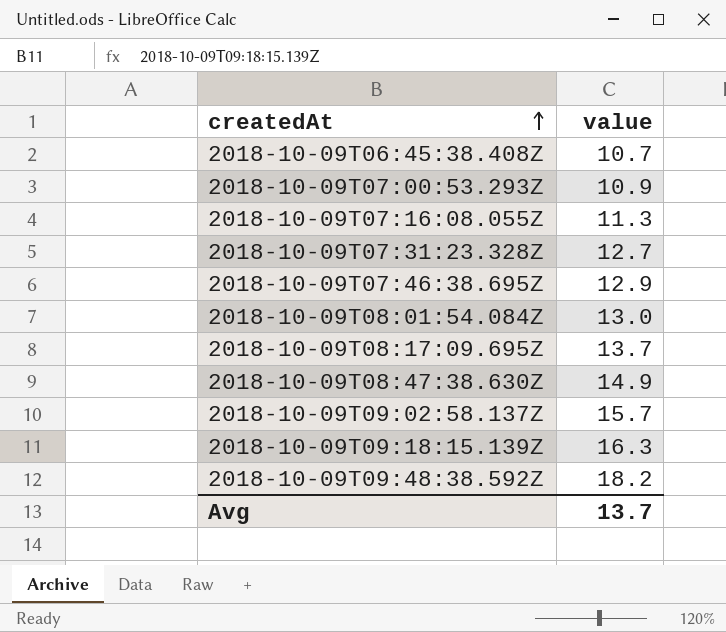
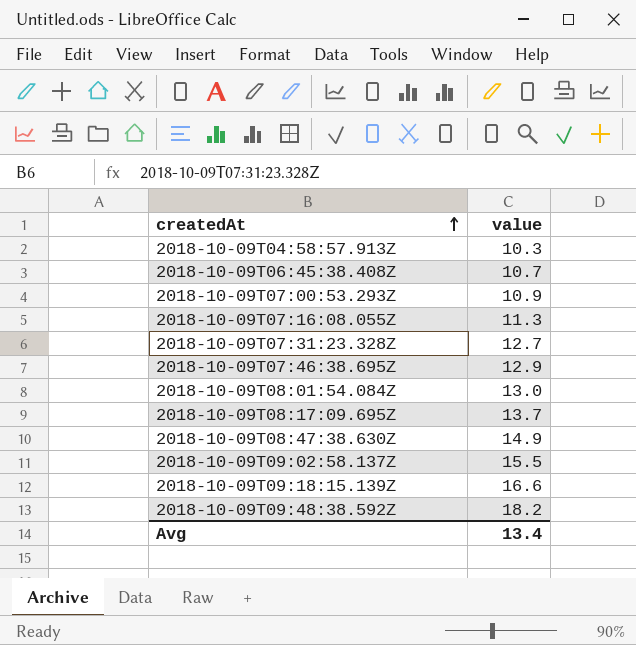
row 2018-10-09T04:58:57.913Z: none -> 10.3
2018-10-09T09:02:58.137Z | value: 15.7 -> 15.5
2018-10-09T09:18:15.139Z | value: 16.3 -> 16.6
Avg | value: 13.7 -> 13.4

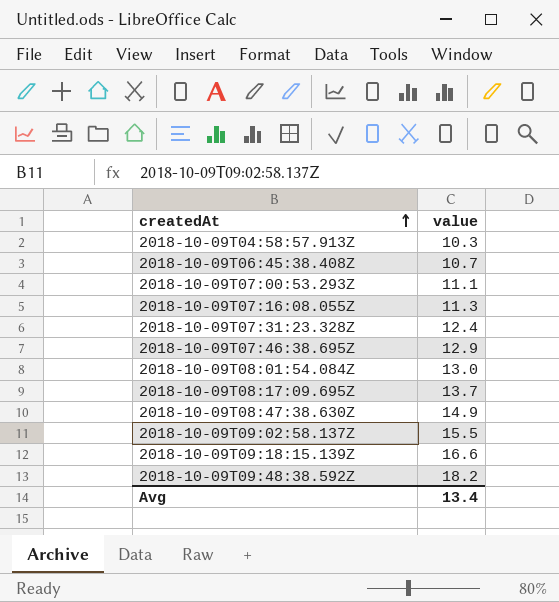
2018-10-09T07:00:53.293Z | value: 10.9 -> 11.1
2018-10-09T07:31:23.328Z | value: 12.7 -> 12.4

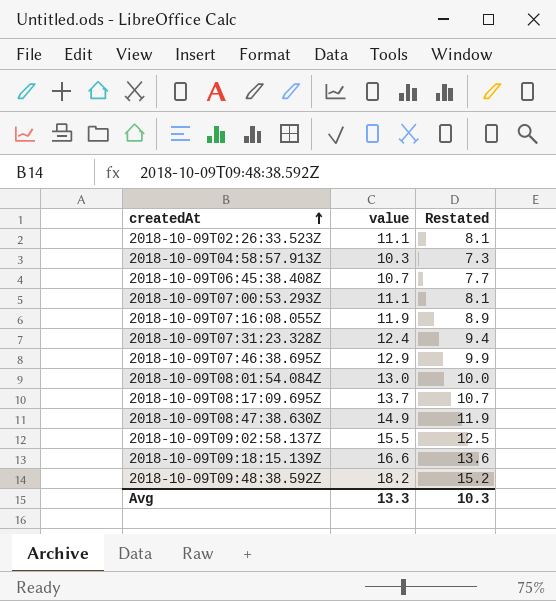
column Restated | formula: none -> [value] - 3
row 2018-10-09T02:26:33.523Z: none -> 11.1 | 8.1
2018-10-09T07:16:08.055Z | value: 11.3 -> 11.9
Avg | value: 13.4 -> 13.3

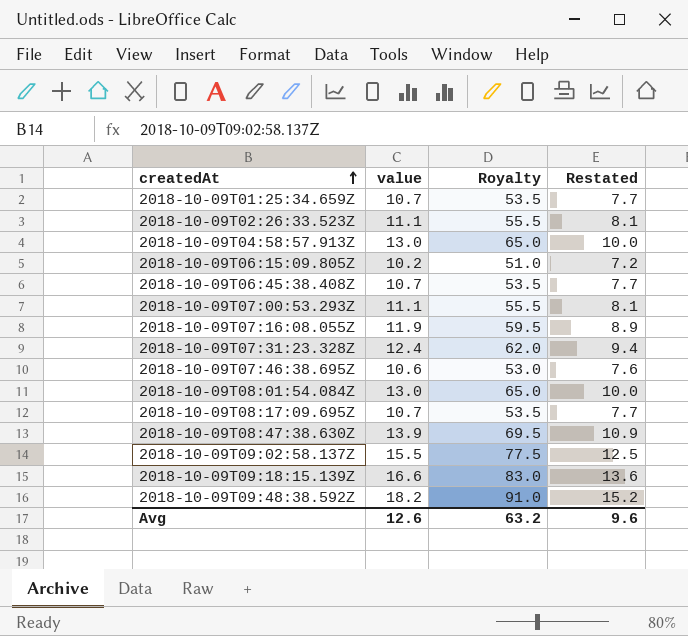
column Royalty | formula: none -> [value] * 5
row 2018-10-09T01:25:34.659Z: none -> 10.7 | 53.5 | 7.7
2018-10-09T04:58:57.913Z | value: 10.3 -> 13.0
2018-10-09T04:58:57.913Z | Restated: 7.3 -> 10.0
row 2018-10-09T06:15:09.805Z: none -> 10.2 | 51.0 | 7.2
2018-10-09T07:46:38.695Z | value: 12.9 -> 10.6
2018-10-09T07:46:38.695Z | Restated: 9.9 -> 7.6
2018-10-09T08:17:09.695Z | value: 13.7 -> 10.7
2018-10-09T08:17:09.695Z | Restated: 10.7 -> 7.7
2018-10-09T08:47:38.630Z | value: 14.9 -> 13.9
2018-10-09T08:47:38.630Z | Restated: 11.9 -> 10.9
Avg | value: 13.3 -> 12.6
Avg | Restated: 10.3 -> 9.6

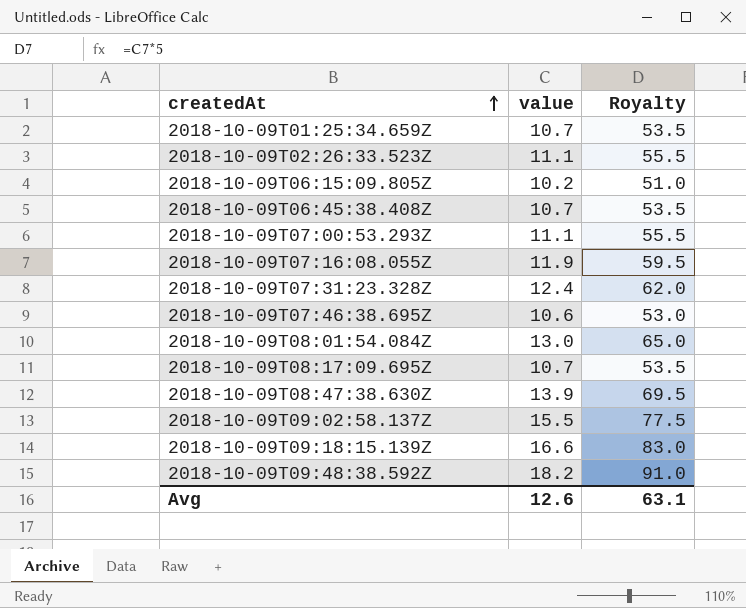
column Restated | formula: [value] - 3 -> none
row 2018-10-09T04:58:57.913Z: 13.0 | 65.0 | 10.0 -> none
Avg | Royalty: 63.2 -> 63.1

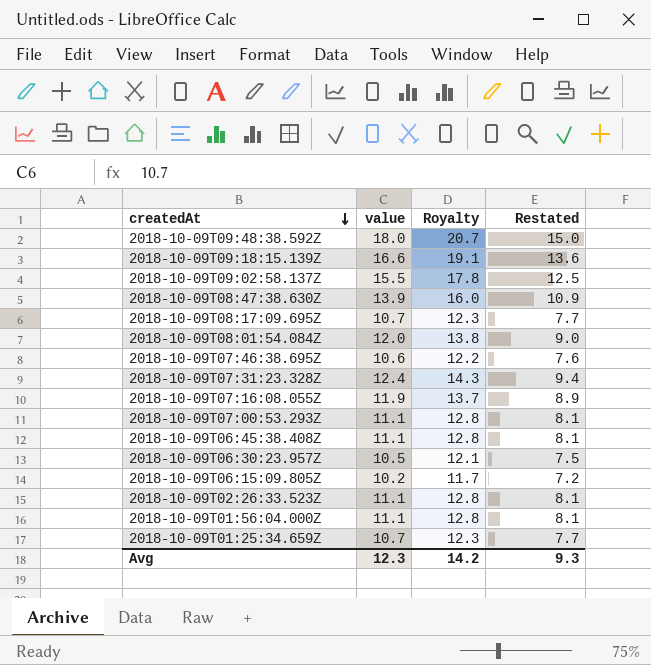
row order: createdAt ascending -> createdAt descending
column Royalty | formula: [value] * 5 -> [value] * 1.15
column Restated | formula: none -> [value] - 3
2018-10-09T09:48:38.592Z | value: 18.2 -> 18.0
2018-10-09T08:01:54.084Z | value: 13.0 -> 12.0
2018-10-09T06:45:38.408Z | value: 10.7 -> 11.1
row 2018-10-09T06:30:23.957Z: none -> 10.5 | 12.1 | 7.5
row 2018-10-09T01:56:04.000Z: none -> 11.1 | 12.8 | 8.1
Avg | value: 12.6 -> 12.3
Avg | Royalty: 63.1 -> 14.2

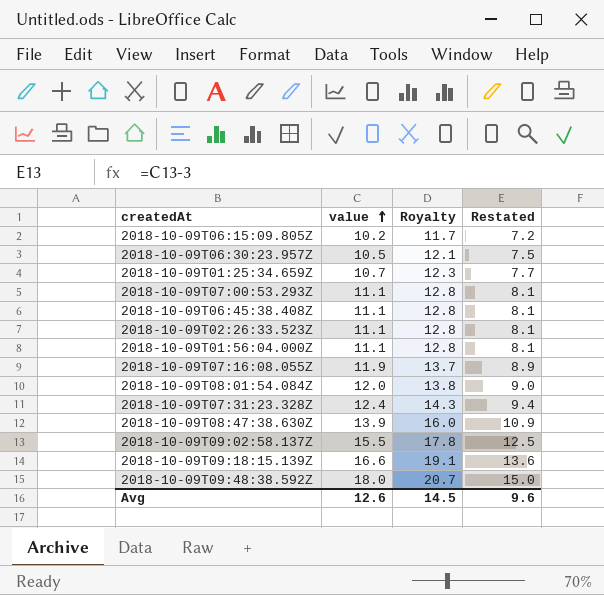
row order: createdAt descending -> value ascending
row 2018-10-09T08:17:09.695Z: 10.7 | 12.3 | 7.7 -> none
row 2018-10-09T07:46:38.695Z: 10.6 | 12.2 | 7.6 -> none
Avg | value: 12.3 -> 12.6
Avg | Royalty: 14.2 -> 14.5
Avg | Restated: 9.3 -> 9.6

